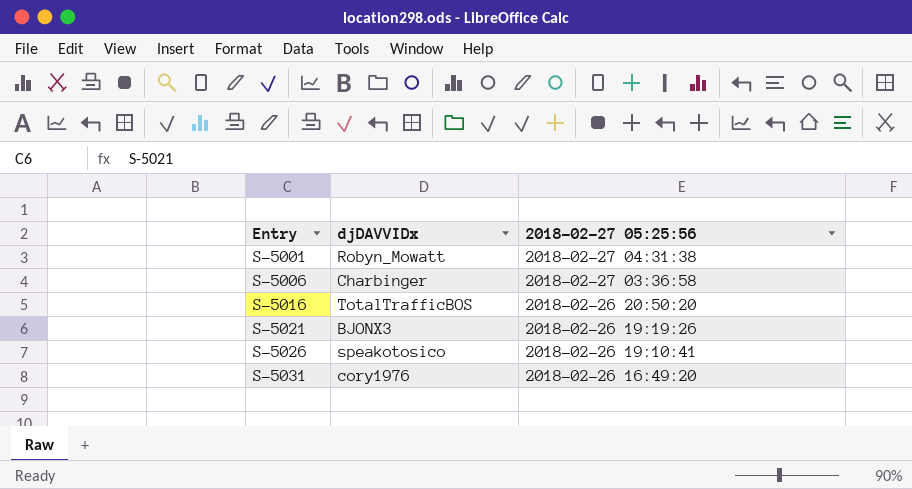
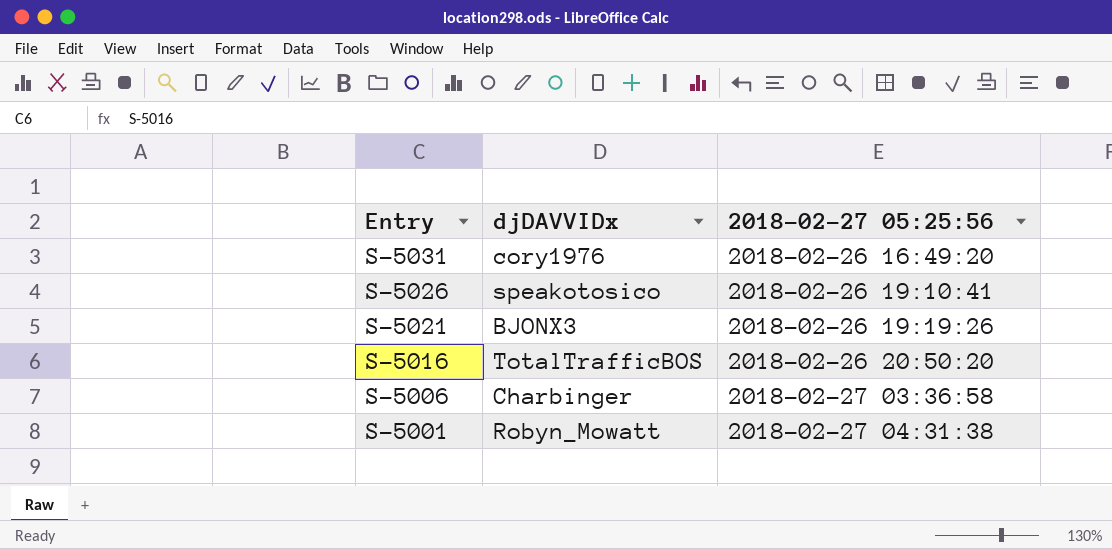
row order: Entry ascending -> Entry descending

